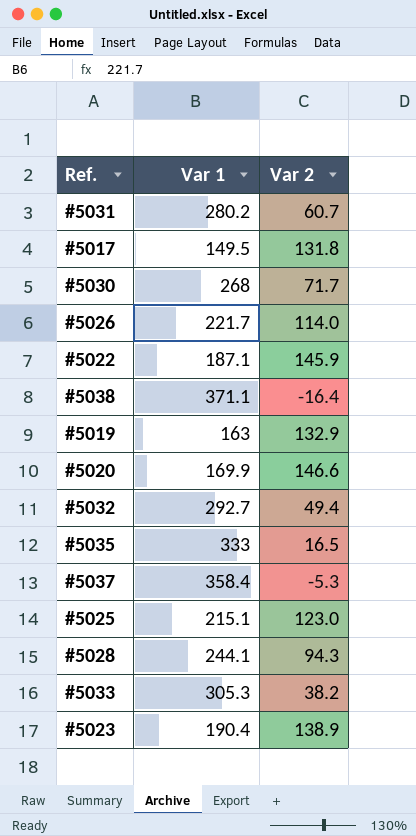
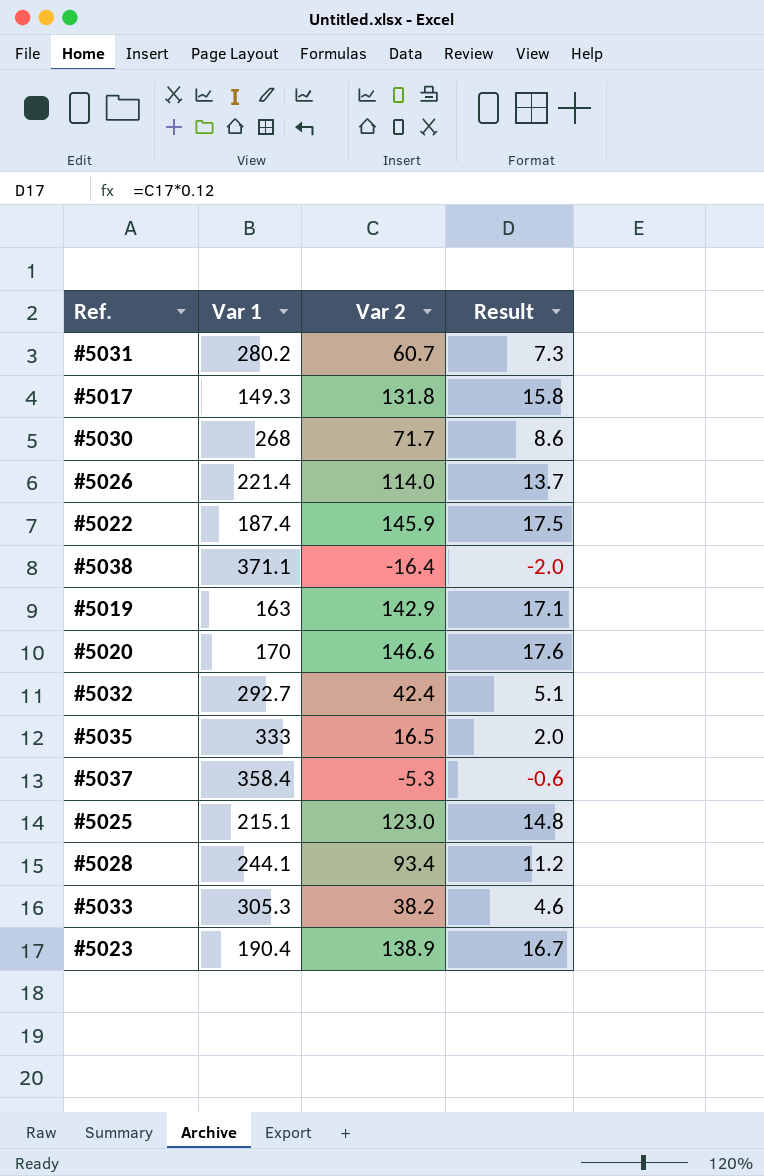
column Result | formula: none -> [Var 2] * 0.12
#5017 | Var 1: 149.5 -> 149.3
#5026 | Var 1: 221.7 -> 221.4
#5022 | Var 1: 187.1 -> 187.4
#5019 | Var 2: 132.9 -> 142.9
#5020 | Var 1: 169.9 -> 170
#5032 | Var 2: 49.4 -> 42.4
#5028 | Var 2: 94.3 -> 93.4

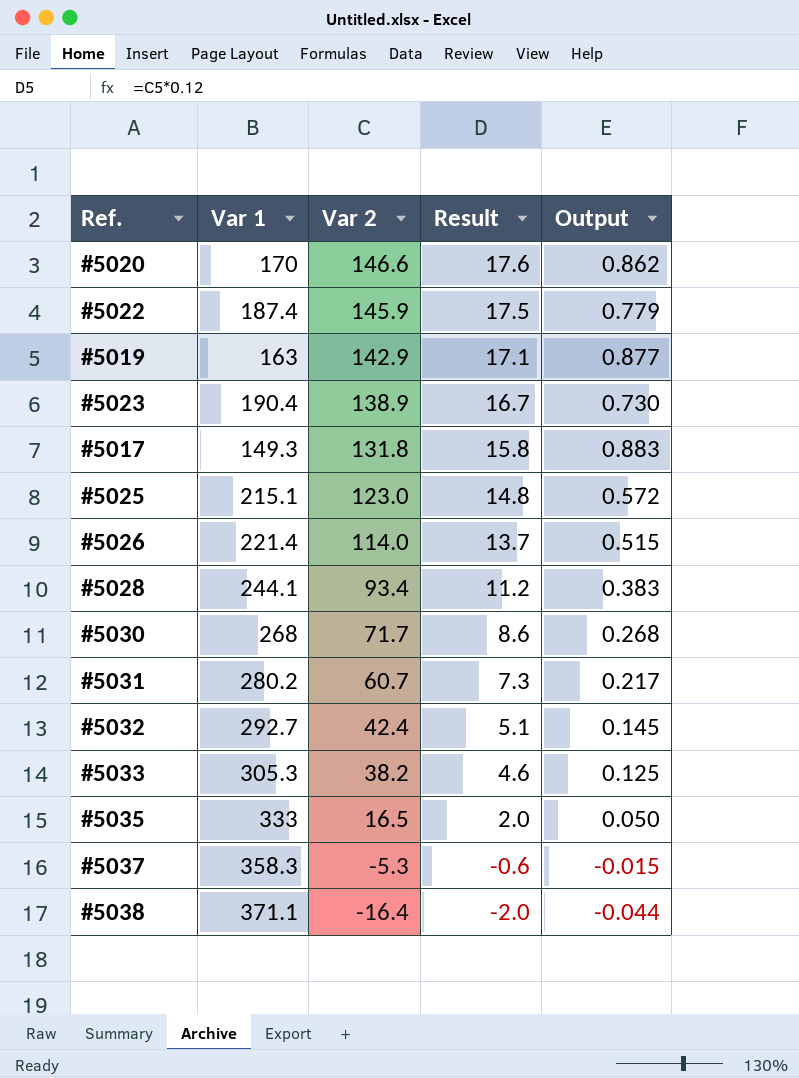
row order: none -> Var 2 descending
column Output | formula: none -> [Var 2] / [Var 1]
#5037 | Var 1: 358.4 -> 358.3

